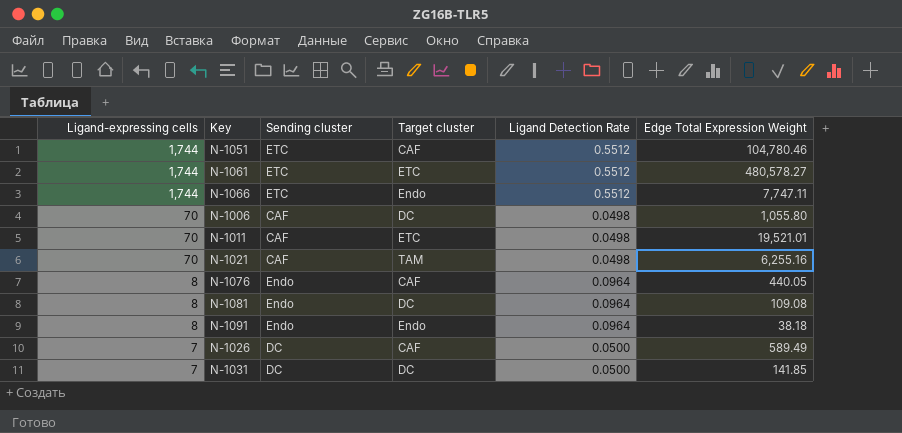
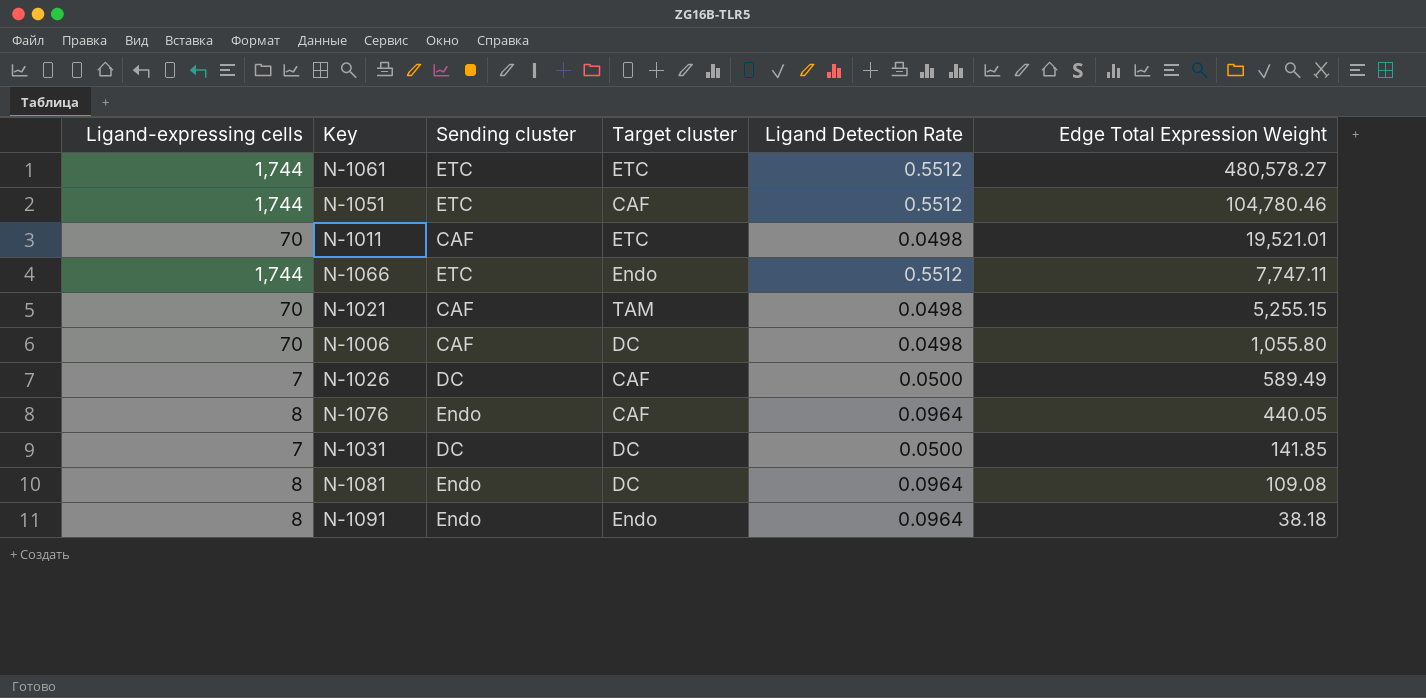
row order: Ligand-expressing cells descending -> Edge Total Expression Weight descending
N-1021 | Edge Total Expression Weight: 6,255.16 -> 5,255.15

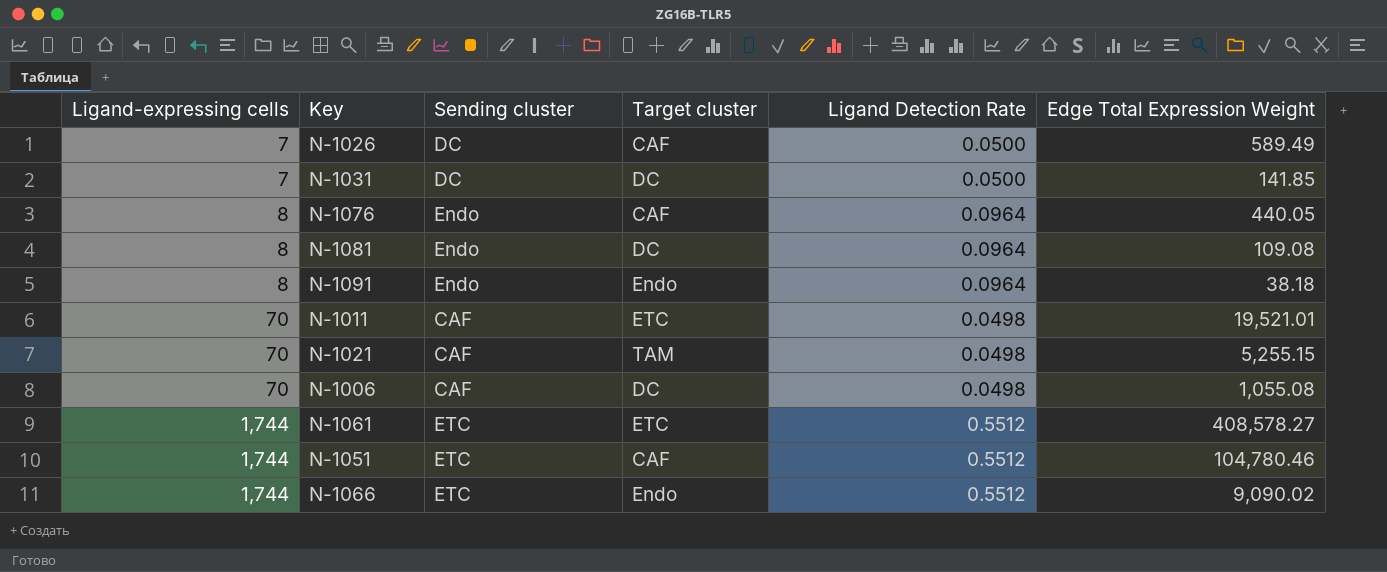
row order: Edge Total Expression Weight descending -> Ligand-expressing cells ascending
N-1006 | Edge Total Expression Weight: 1,055.80 -> 1,055.08
N-1061 | Edge Total Expression Weight: 480,578.27 -> 408,578.27
N-1066 | Edge Total Expression Weight: 7,747.11 -> 9,090.02

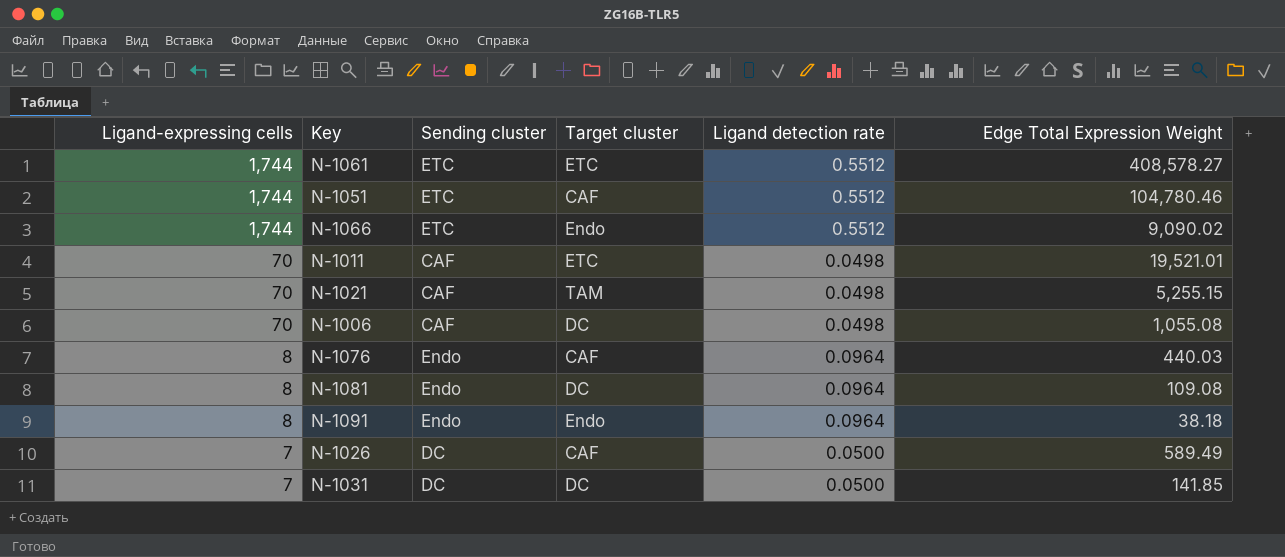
row order: Ligand-expressing cells ascending -> Ligand-expressing cells descending
column name: Ligand Detection Rate -> Ligand detection rate
N-1076 | Edge Total Expression Weight: 440.05 -> 440.03

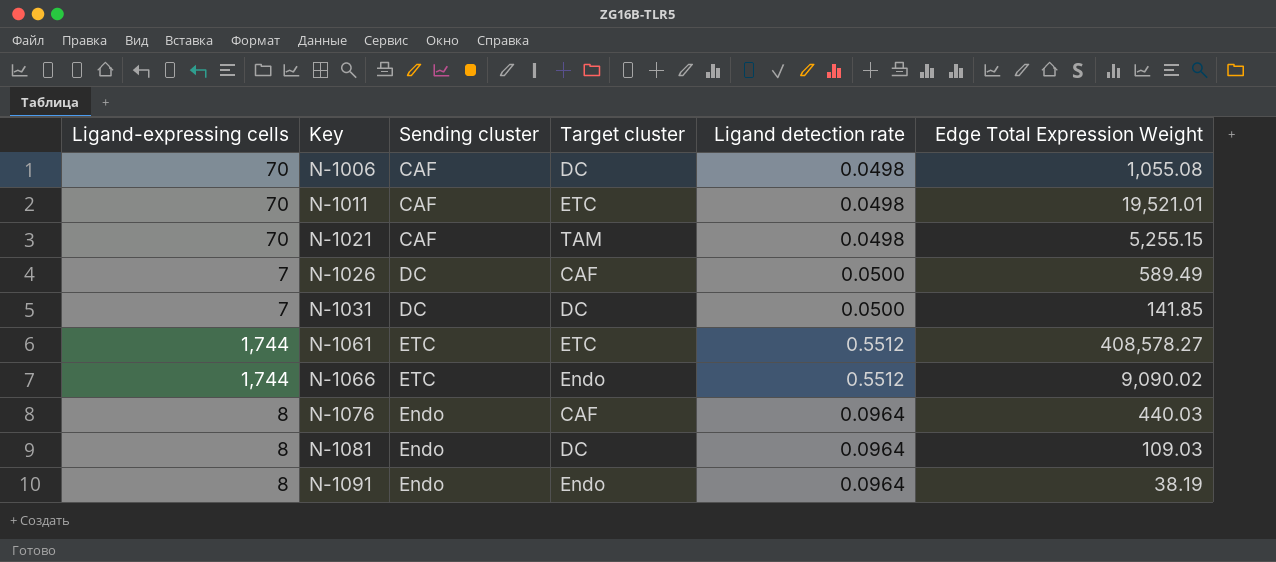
row order: Ligand-expressing cells descending -> Key ascending
row N-1051: 1,744 | ETC | CAF | 0.5512 | 104,780.46 -> none
N-1081 | Edge Total Expression Weight: 109.08 -> 109.03
N-1091 | Edge Total Expression Weight: 38.18 -> 38.19

